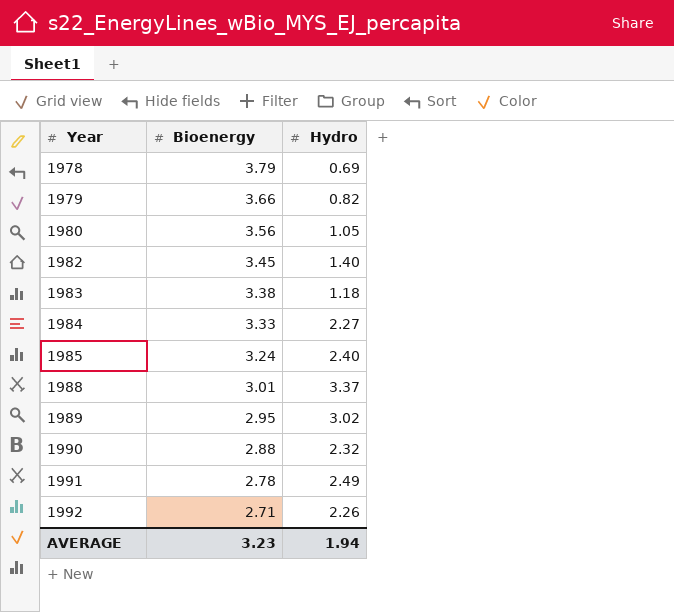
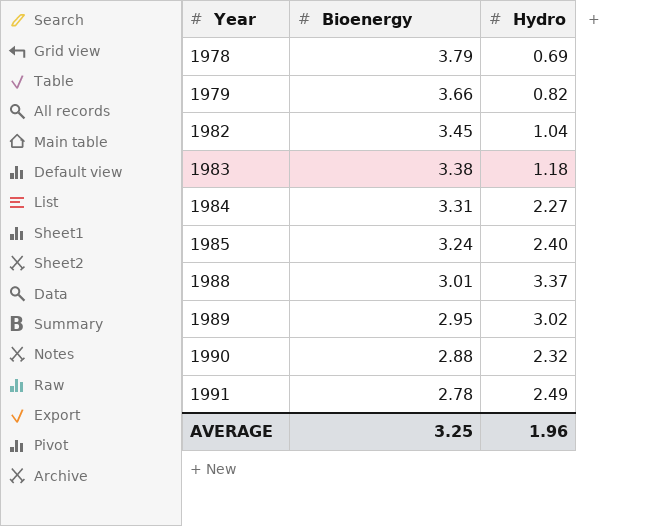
row 1980: 3.56 | 1.05 -> none
row 1992: 2.71 | 2.26 -> none
1982 | Hydro: 1.40 -> 1.04
1984 | Bioenergy: 3.33 -> 3.31
AVERAGE | Bioenergy: 3.23 -> 3.25
AVERAGE | Hydro: 1.94 -> 1.96

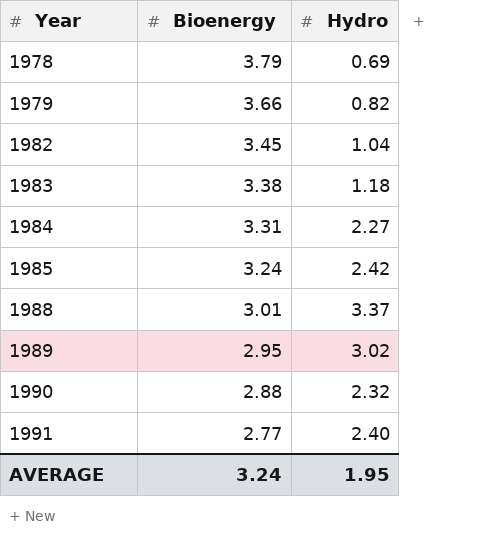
1985 | Hydro: 2.40 -> 2.42
1991 | Bioenergy: 2.78 -> 2.77
1991 | Hydro: 2.49 -> 2.40
AVERAGE | Bioenergy: 3.25 -> 3.24
AVERAGE | Hydro: 1.96 -> 1.95

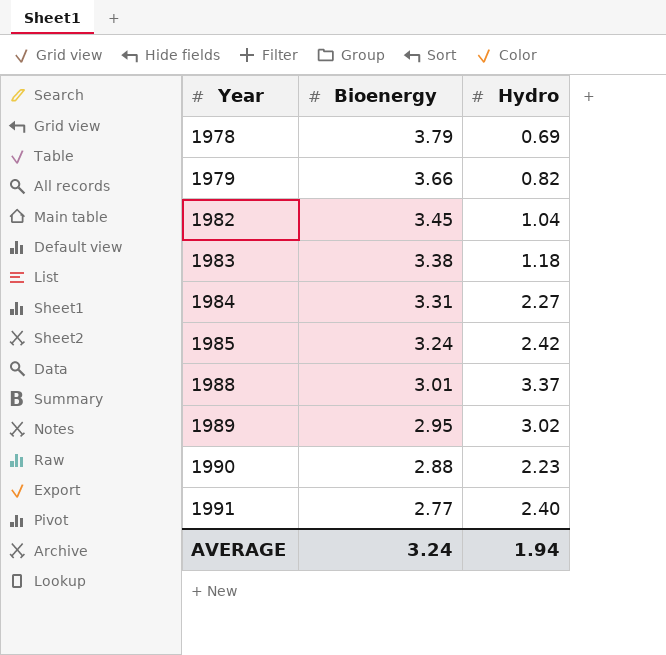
1990 | Hydro: 2.32 -> 2.23
AVERAGE | Hydro: 1.95 -> 1.94

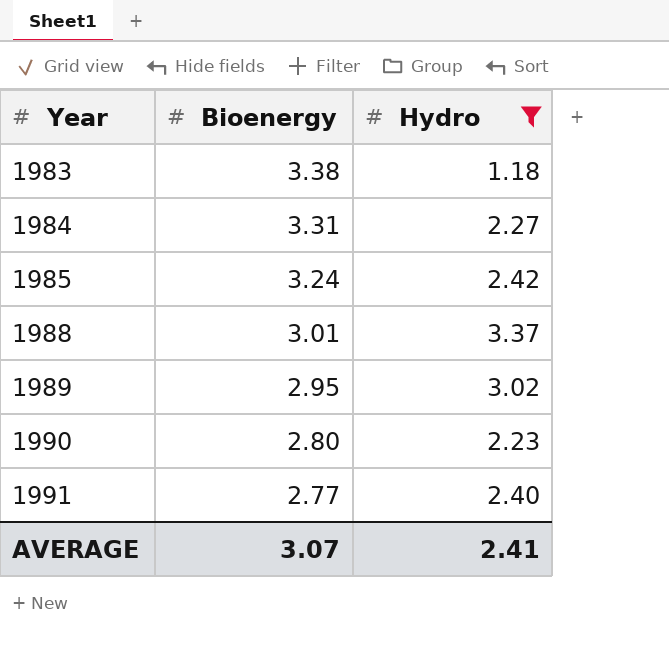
filter: none -> Hydro >= 1.18
1990 | Bioenergy: 2.88 -> 2.80
AVERAGE | Bioenergy: 3.24 -> 3.07
AVERAGE | Hydro: 1.94 -> 2.41

